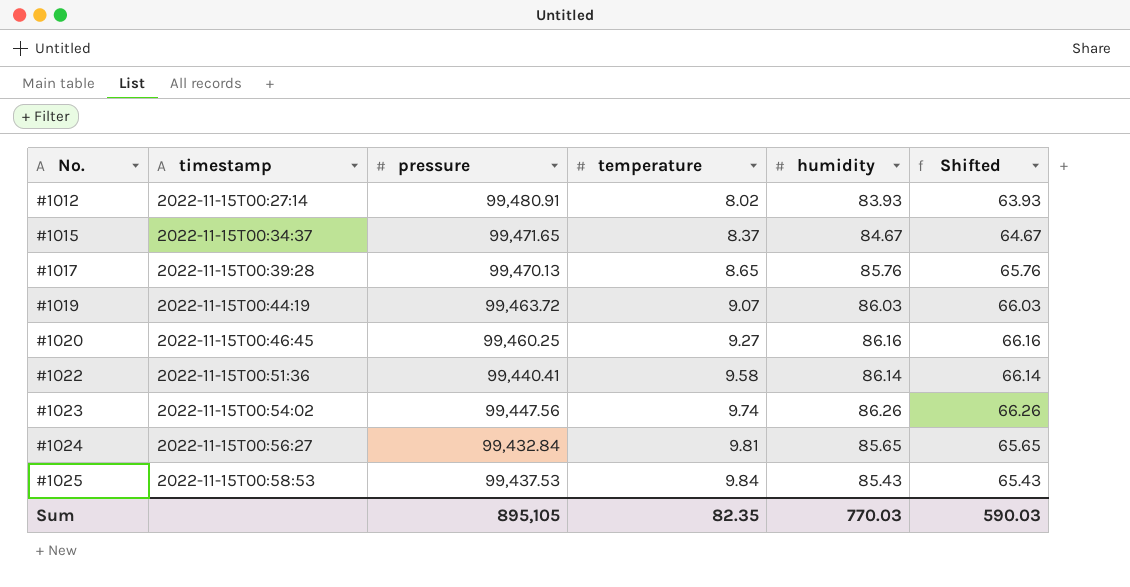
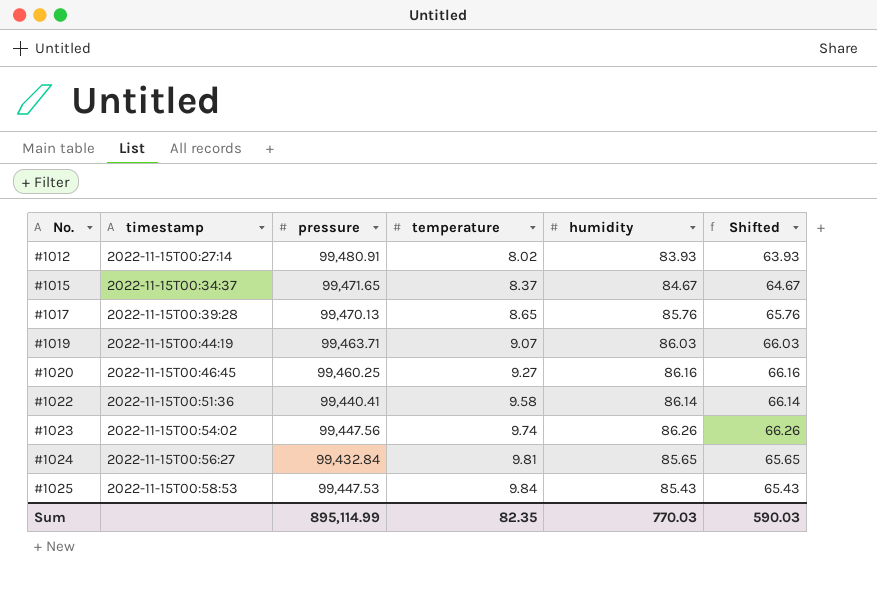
#1019 | pressure: 99,463.72 -> 99,463.71
#1025 | pressure: 99,437.53 -> 99,447.53
Sum | pressure: 895,105 -> 895,114.99

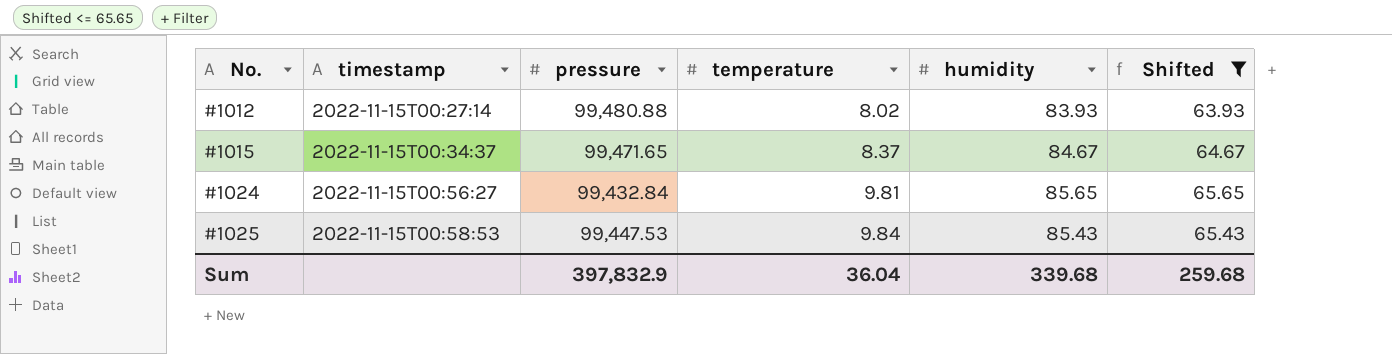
filter: none -> Shifted <= 65.65
#1012 | pressure: 99,480.91 -> 99,480.88
Sum | pressure: 895,114.99 -> 397,832.9
Sum | temperature: 82.35 -> 36.04
Sum | humidity: 770.03 -> 339.68
Sum | Shifted: 590.03 -> 259.68

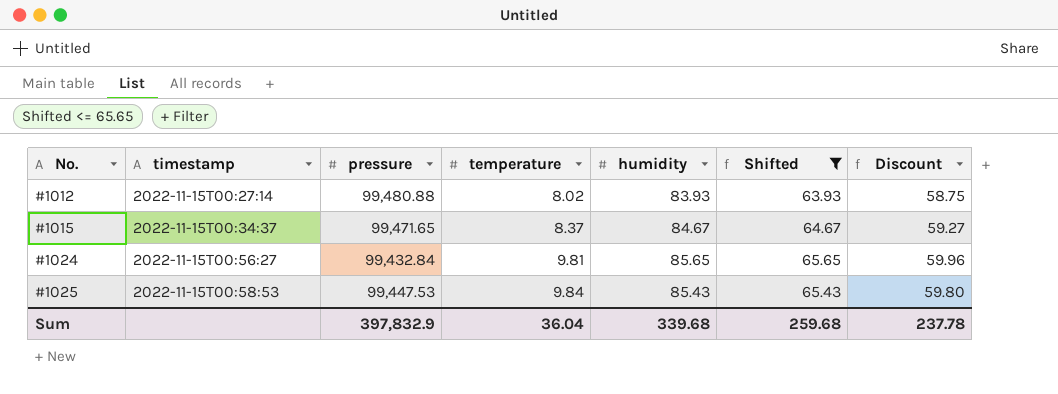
column Discount | formula: none -> [humidity] * 0.7

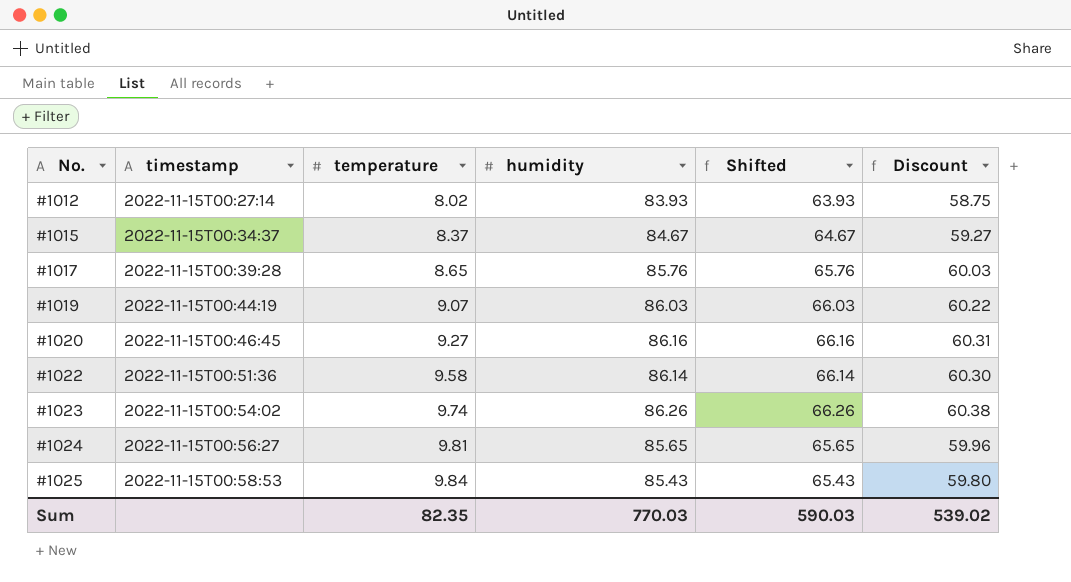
filter: Shifted <= 65.65 -> none
column pressure | position: 3 -> none
Sum | temperature: 36.04 -> 82.35
Sum | humidity: 339.68 -> 770.03
Sum | Shifted: 259.68 -> 590.03
Sum | Discount: 237.78 -> 539.02

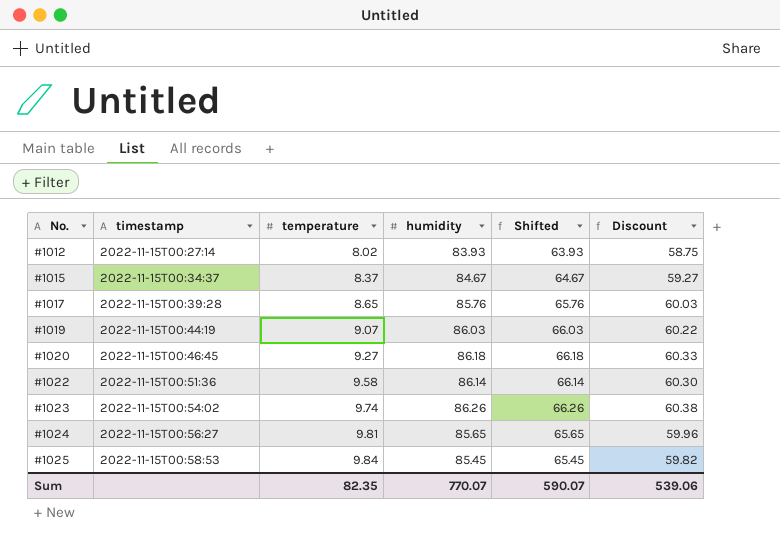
#1020 | humidity: 86.16 -> 86.18
#1020 | Shifted: 66.16 -> 66.18
#1020 | Discount: 60.31 -> 60.33
#1025 | humidity: 85.43 -> 85.45
#1025 | Shifted: 65.43 -> 65.45
#1025 | Discount: 59.80 -> 59.82
Sum | humidity: 770.03 -> 770.07
Sum | Shifted: 590.03 -> 590.07
Sum | Discount: 539.02 -> 539.06

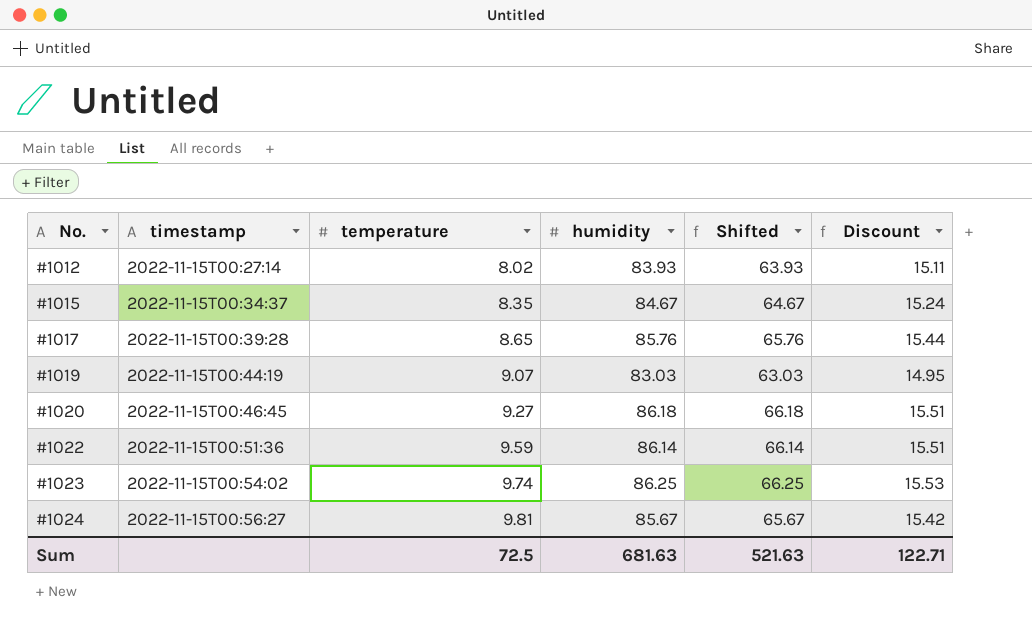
column Discount | formula: [humidity] * 0.7 -> [humidity] * 0.18
row #1025: 2022-11-15T00:58:53 | 9.84 | 85.45 | 65.45 | 59.82 -> none
#1015 | temperature: 8.37 -> 8.35
#1019 | humidity: 86.03 -> 83.03
#1019 | Shifted: 66.03 -> 63.03
#1022 | temperature: 9.58 -> 9.59
#1023 | humidity: 86.26 -> 86.25
#1023 | Shifted: 66.26 -> 66.25
#1024 | humidity: 85.65 -> 85.67
#1024 | Shifted: 65.65 -> 65.67
Sum | temperature: 82.35 -> 72.5
Sum | humidity: 770.07 -> 681.63
Sum | Shifted: 590.07 -> 521.63
Sum | Discount: 539.06 -> 122.71

